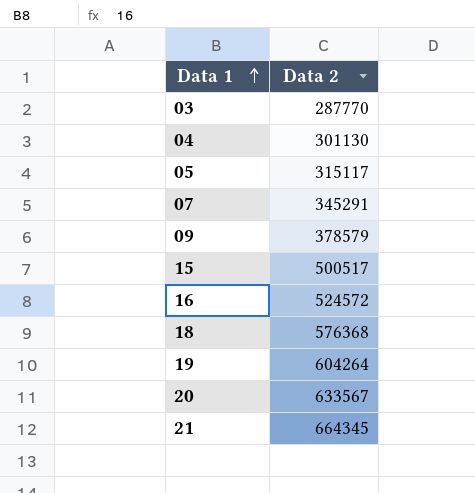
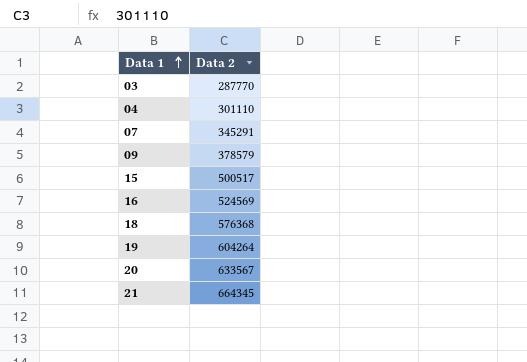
row 05: 315117 -> none
04 | Data 2: 301130 -> 301110
16 | Data 2: 524572 -> 524569

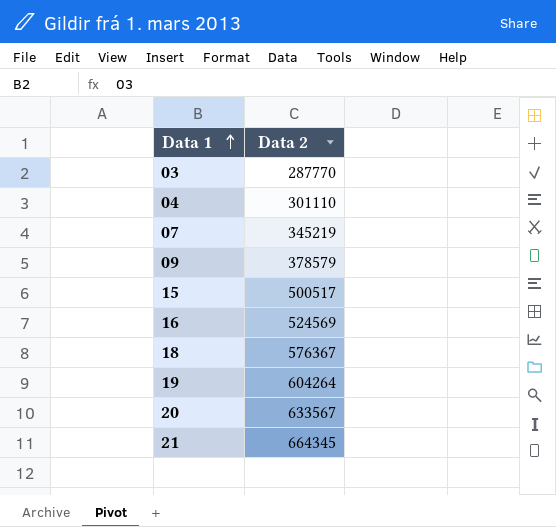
07 | Data 2: 345291 -> 345219
18 | Data 2: 576368 -> 576367

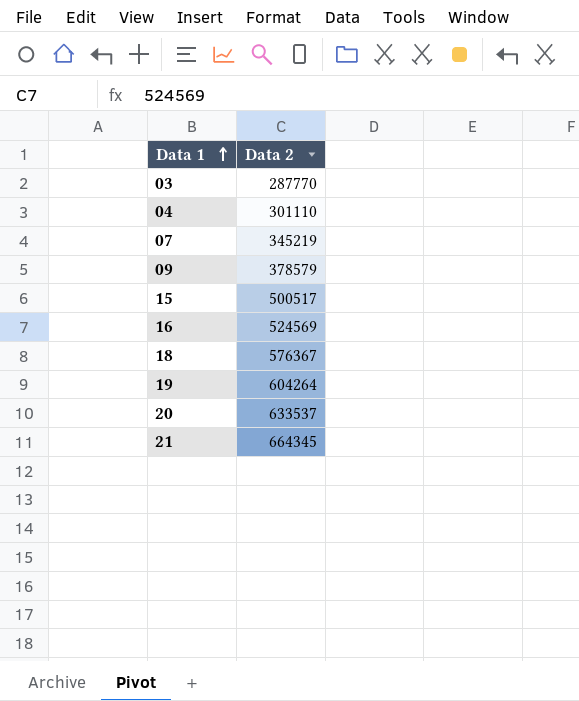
20 | Data 2: 633567 -> 633537

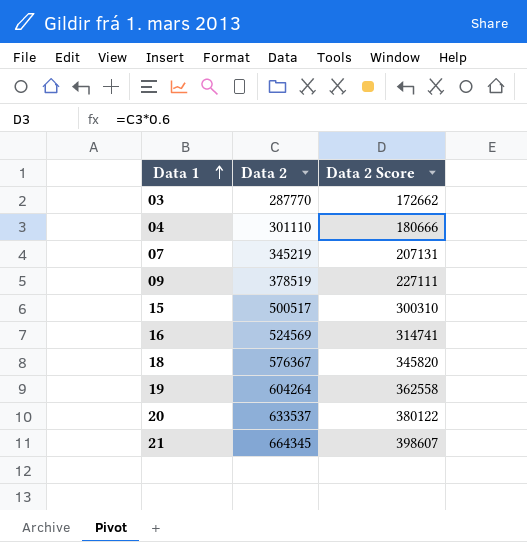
column Data 2 Score | formula: none -> [Data 2] * 0.6
09 | Data 2: 378579 -> 378519

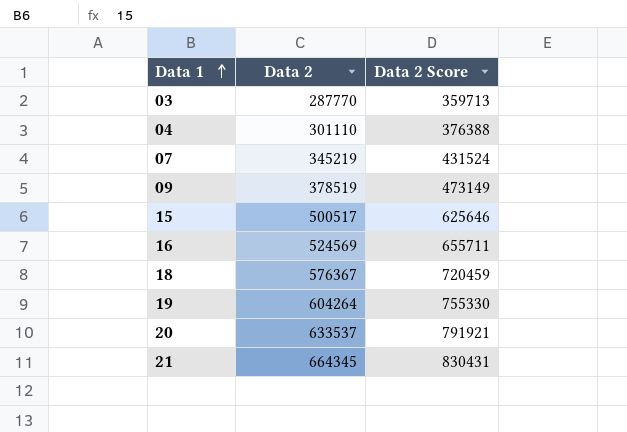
column Data 2 Score | formula: [Data 2] * 0.6 -> [Data 2] * 1.25

